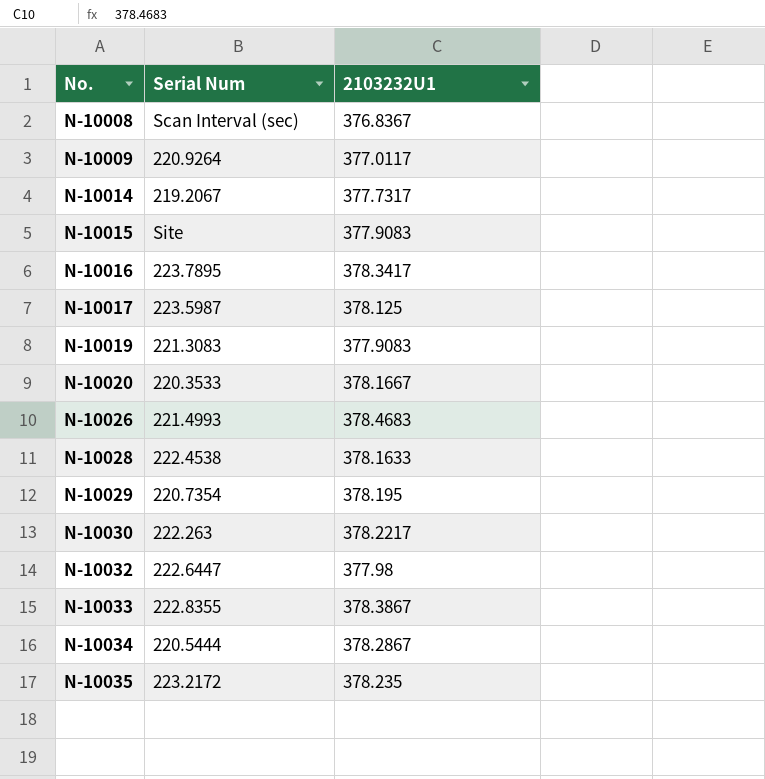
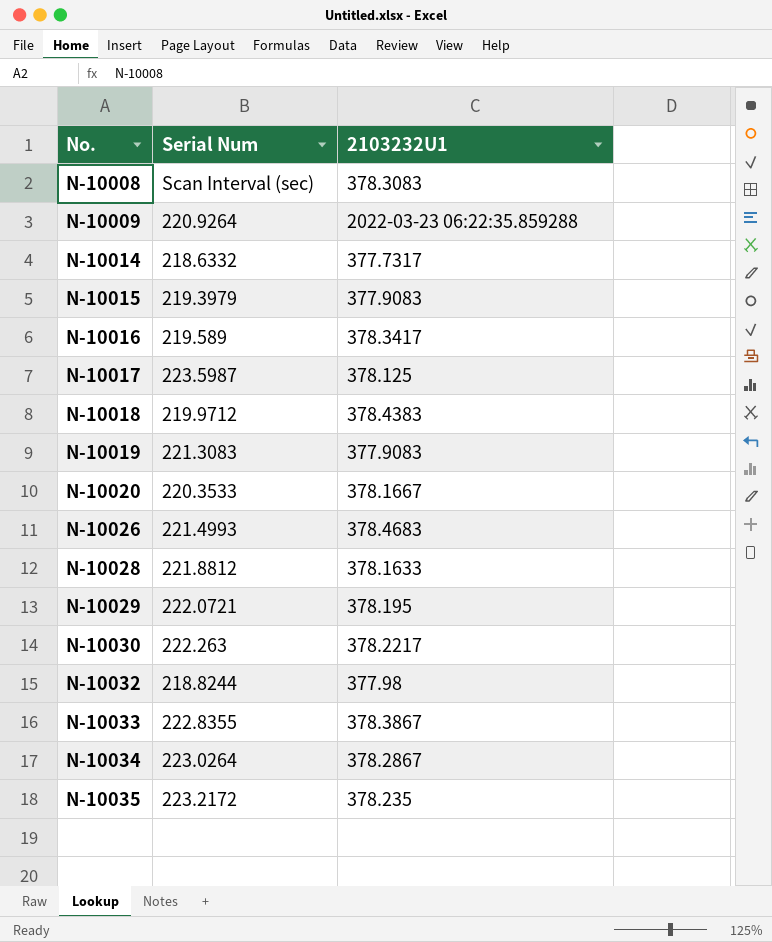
N-10008 | 2103232U1: 376.8367 -> 378.3083
N-10009 | 2103232U1: 377.0117 -> 2022-03-23 06:22:35.859288
N-10014 | Serial Num: 219.2067 -> 218.6332
N-10015 | Serial Num: Site -> 219.3979
N-10016 | Serial Num: 223.7895 -> 219.589
row N-10018: none -> 219.9712 | 378.4383
N-10028 | Serial Num: 222.4538 -> 221.8812
N-10029 | Serial Num: 220.7354 -> 222.0721
N-10032 | Serial Num: 222.6447 -> 218.8244
N-10034 | Serial Num: 220.5444 -> 223.0264

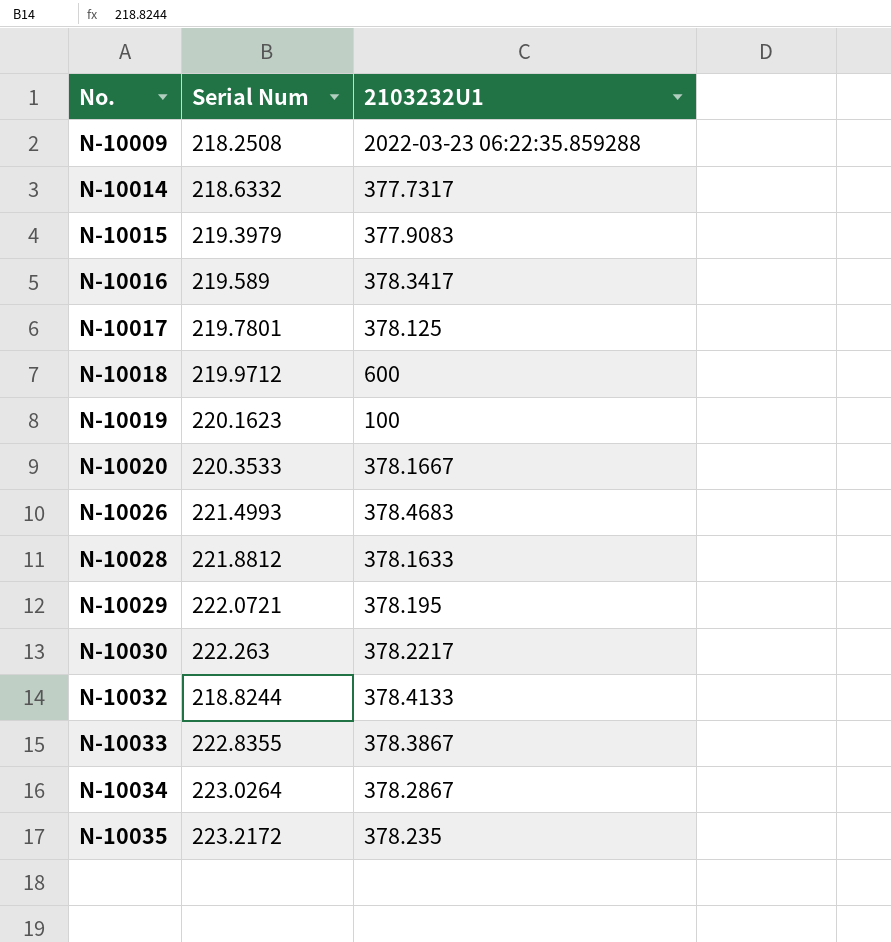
row N-10008: Scan Interval (sec) | 378.3083 -> none
N-10009 | Serial Num: 220.9264 -> 218.2508
N-10017 | Serial Num: 223.5987 -> 219.7801
N-10018 | 2103232U1: 378.4383 -> 600
N-10019 | Serial Num: 221.3083 -> 220.1623
N-10019 | 2103232U1: 377.9083 -> 100
N-10032 | 2103232U1: 377.98 -> 378.4133

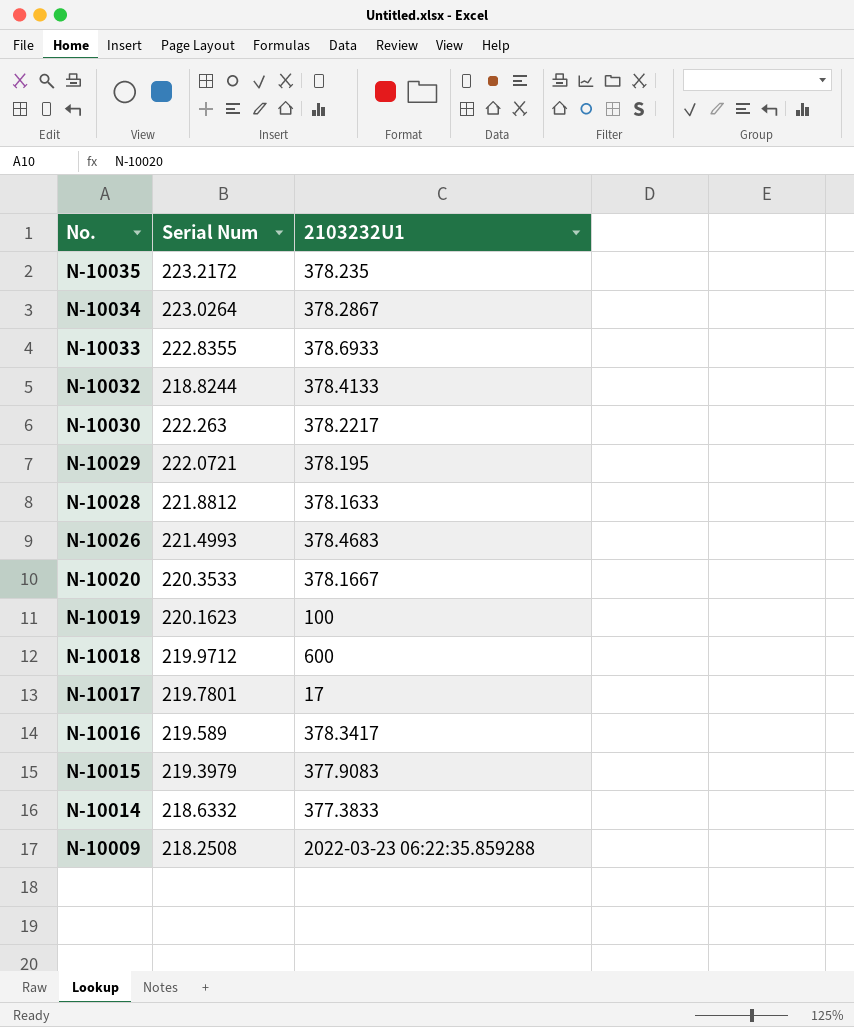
row order: No. ascending -> No. descending
N-10033 | 2103232U1: 378.3867 -> 378.6933
N-10017 | 2103232U1: 378.125 -> 17
N-10014 | 2103232U1: 377.7317 -> 377.3833

